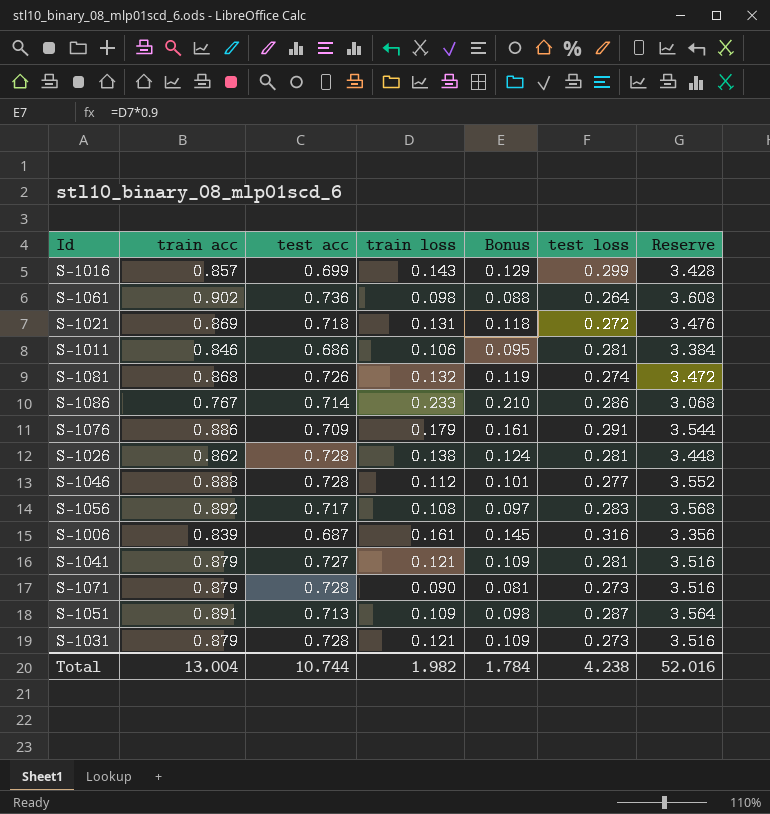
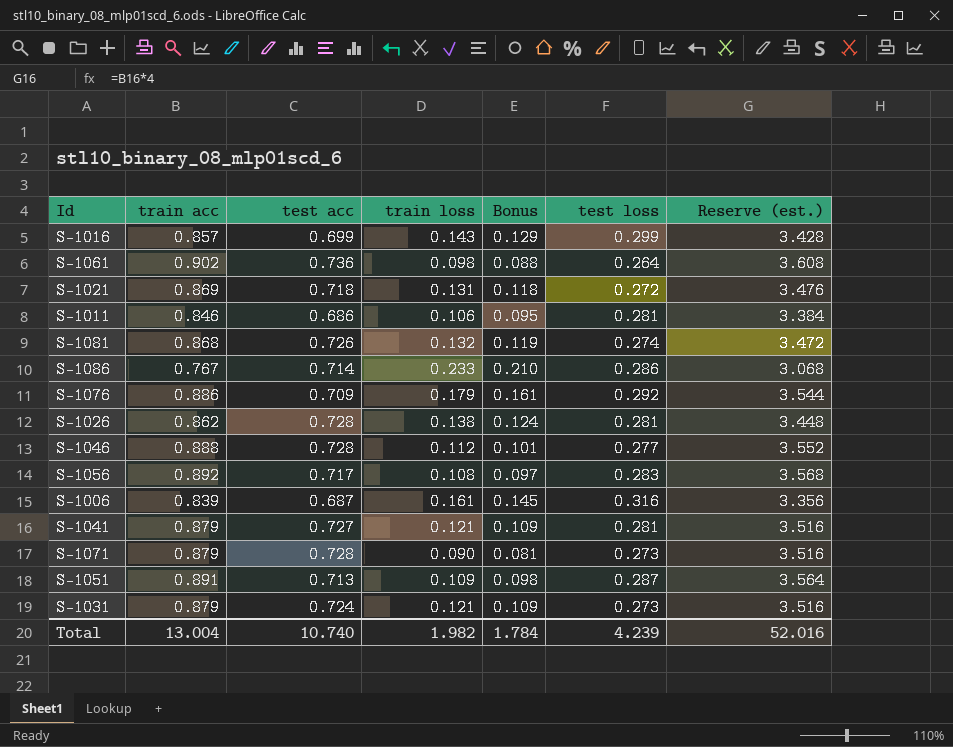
column name: Reserve -> Reserve (est.)
S-1076 | test loss: 0.291 -> 0.292
S-1031 | test acc: 0.728 -> 0.724
Total | test acc: 10.744 -> 10.740
Total | test loss: 4.238 -> 4.239

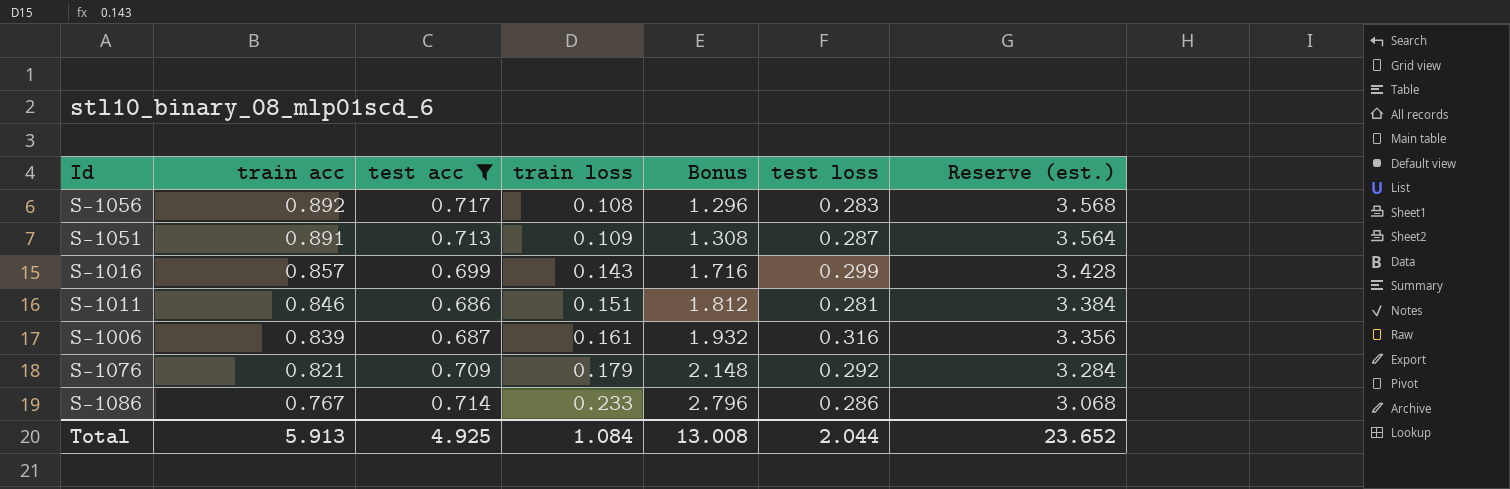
filter: none -> test acc <= 0.717
row order: none -> train acc descending
column Bonus | formula: [train loss] * 0.9 -> [train loss] * 12
S-1011 | train loss: 0.106 -> 0.151
S-1076 | train acc: 0.886 -> 0.821
S-1076 | Reserve (est.): 3.544 -> 3.284
Total | train acc: 13.004 -> 5.913
Total | test acc: 10.740 -> 4.925
Total | train loss: 1.982 -> 1.084
Total | Bonus: 1.784 -> 13.008
Total | test loss: 4.239 -> 2.044
Total | Reserve (est.): 52.016 -> 23.652

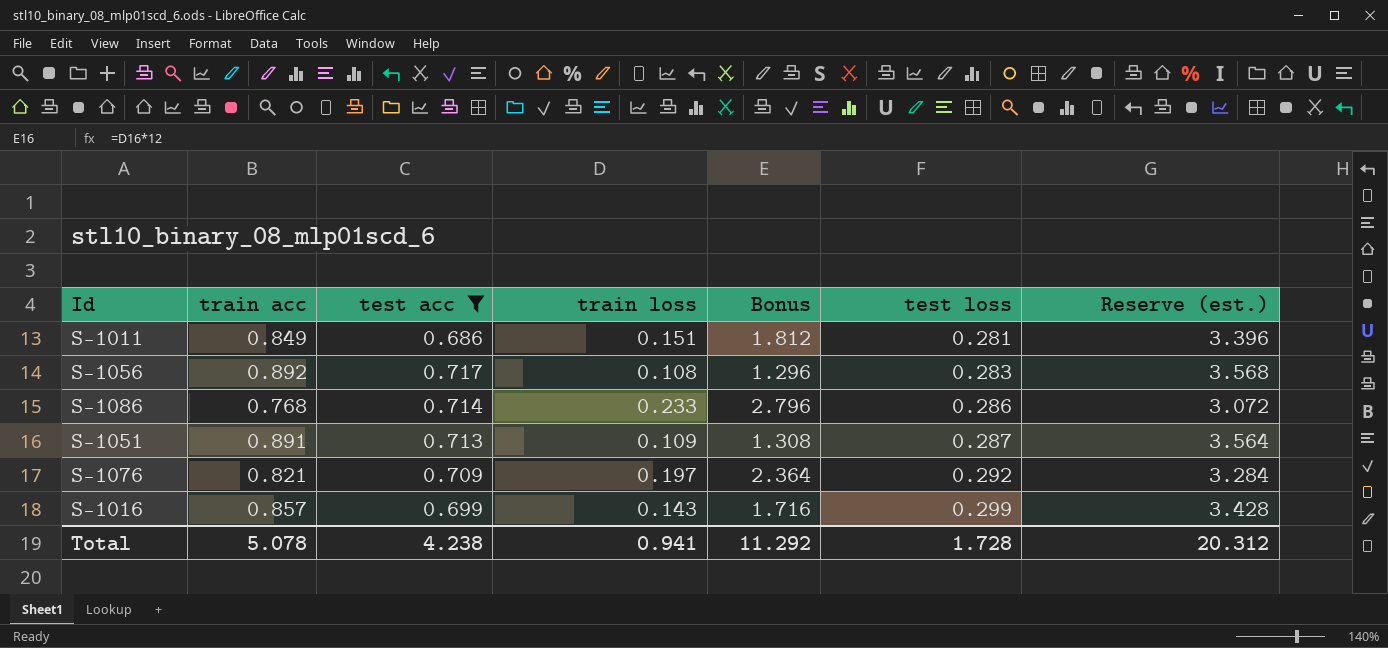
row order: train acc descending -> test loss ascending
row S-1006: 0.839 | 0.687 | 0.161 | 1.932 | 0.316 | 3.356 -> none
S-1011 | train acc: 0.846 -> 0.849
S-1011 | Reserve (est.): 3.384 -> 3.396
S-1086 | train acc: 0.767 -> 0.768
S-1086 | Reserve (est.): 3.068 -> 3.072
S-1076 | train loss: 0.179 -> 0.197
S-1076 | Bonus: 2.148 -> 2.364
Total | train acc: 5.913 -> 5.078
Total | test acc: 4.925 -> 4.238
Total | train loss: 1.084 -> 0.941
Total | Bonus: 13.008 -> 11.292
Total | test loss: 2.044 -> 1.728
Total | Reserve (est.): 23.652 -> 20.312

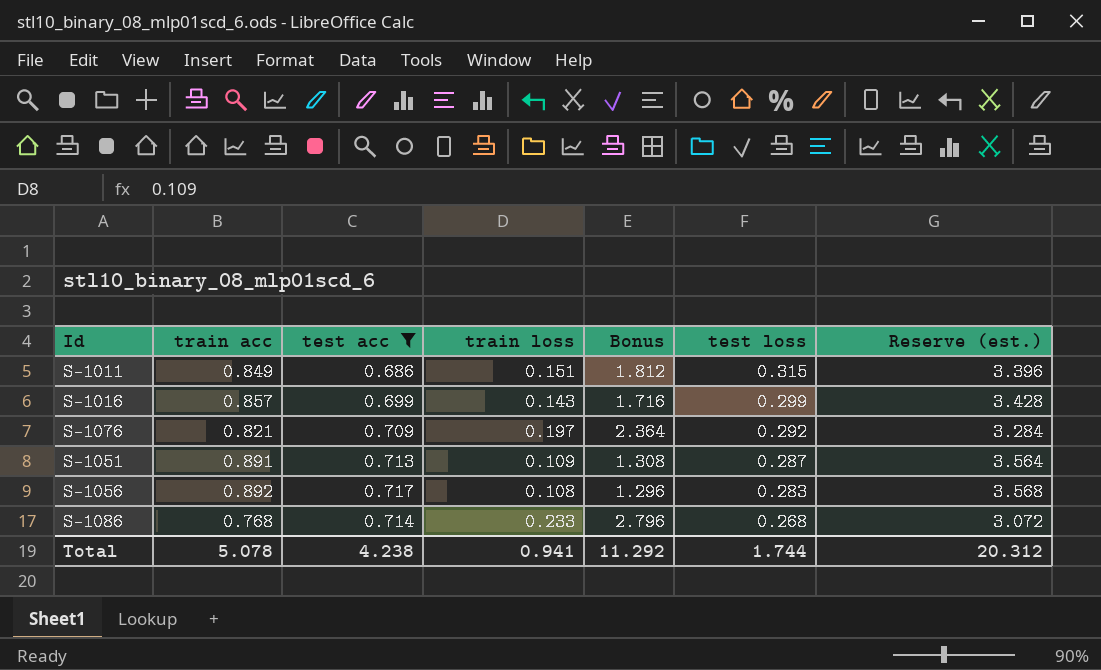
row order: test loss ascending -> test loss descending
S-1011 | test loss: 0.281 -> 0.315
S-1086 | test loss: 0.286 -> 0.268
Total | test loss: 1.728 -> 1.744

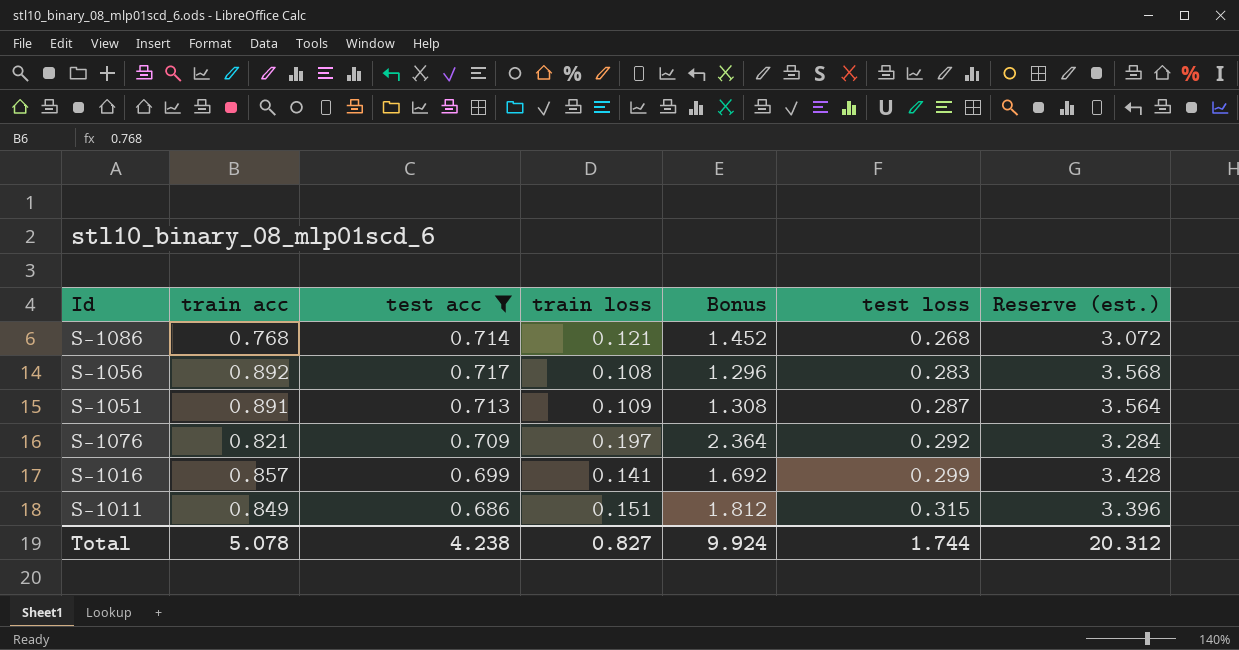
row order: test loss descending -> test loss ascending
S-1086 | train loss: 0.233 -> 0.121
S-1086 | Bonus: 2.796 -> 1.452
S-1016 | train loss: 0.143 -> 0.141
S-1016 | Bonus: 1.716 -> 1.692
Total | train loss: 0.941 -> 0.827
Total | Bonus: 11.292 -> 9.924

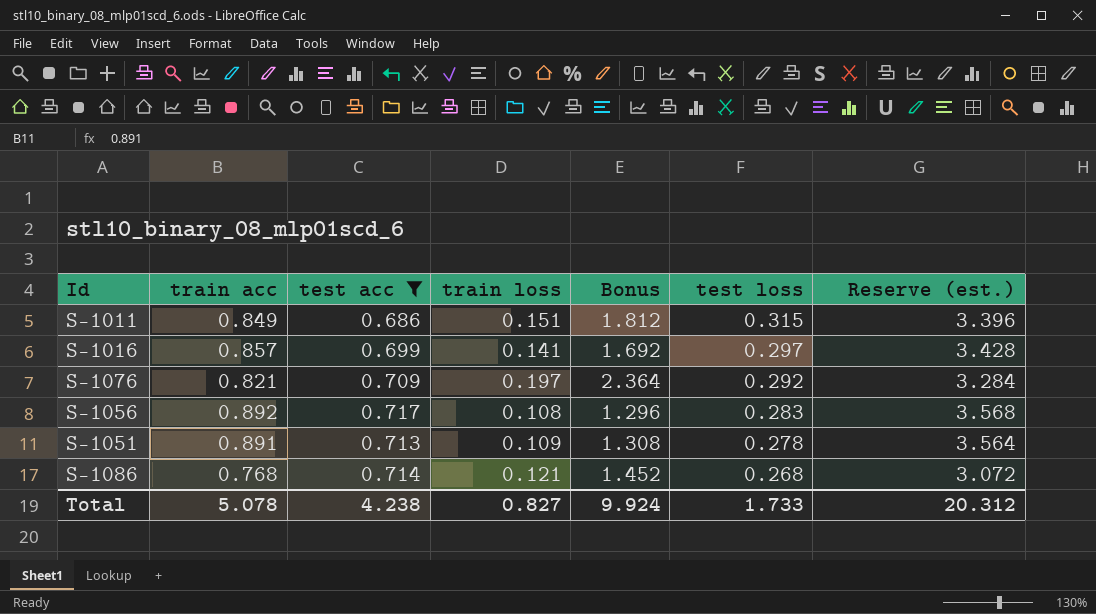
row order: test loss ascending -> test loss descending
S-1016 | test loss: 0.299 -> 0.297
S-1051 | test loss: 0.287 -> 0.278
Total | test loss: 1.744 -> 1.733

